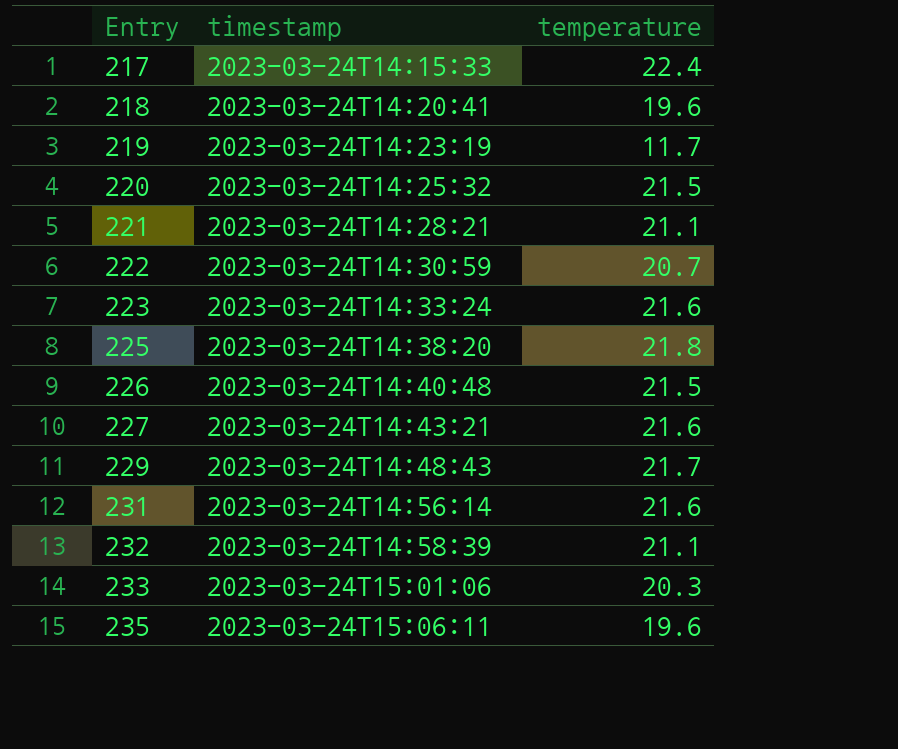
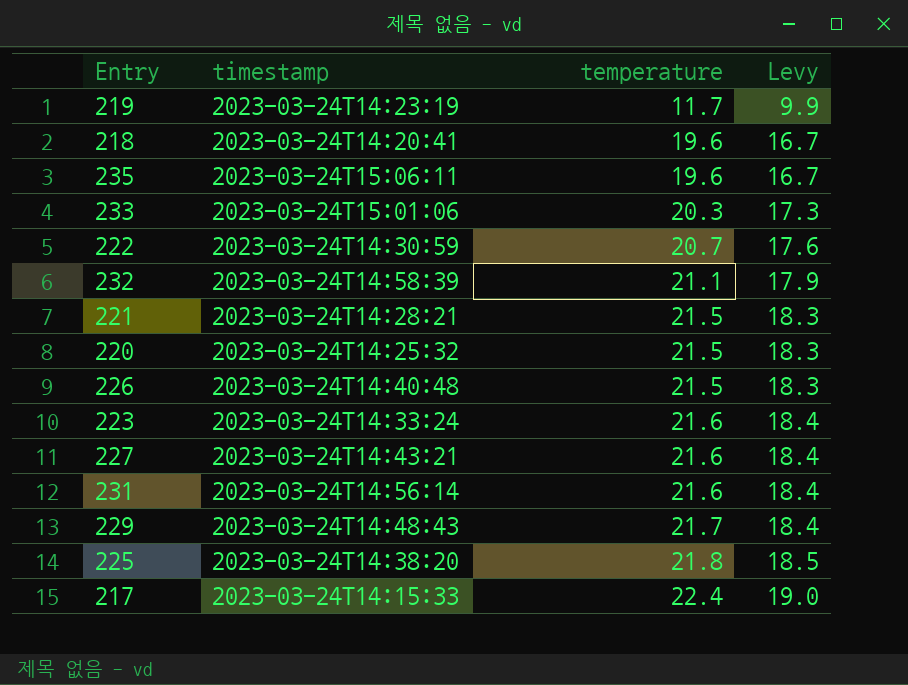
row order: Entry ascending -> temperature ascending
column Levy | formula: none -> [temperature] * 0.85
221 | temperature: 21.1 -> 21.5

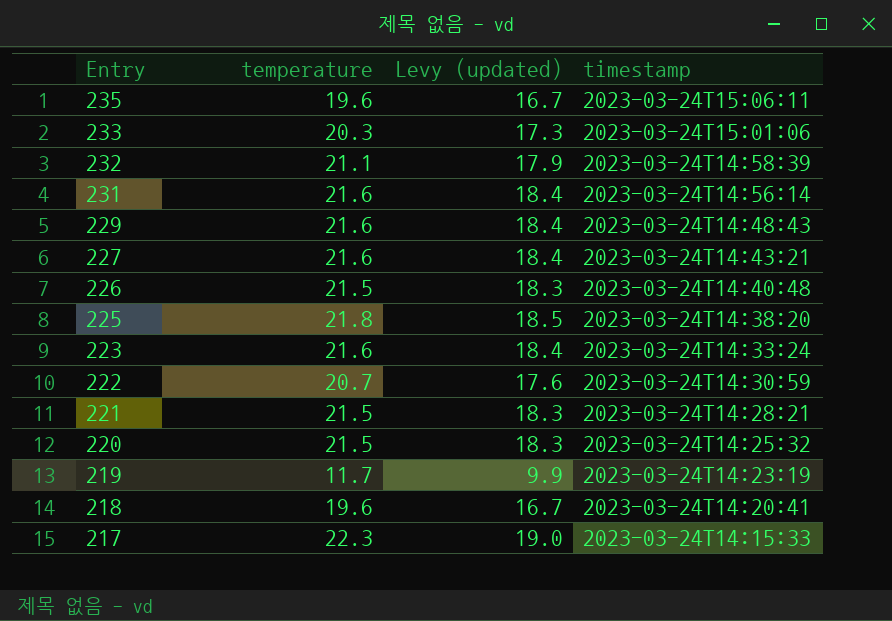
row order: temperature ascending -> Entry descending
column name: Levy -> Levy (updated)
column timestamp | position: 2 -> 4
229 | temperature: 21.7 -> 21.6
217 | temperature: 22.4 -> 22.3

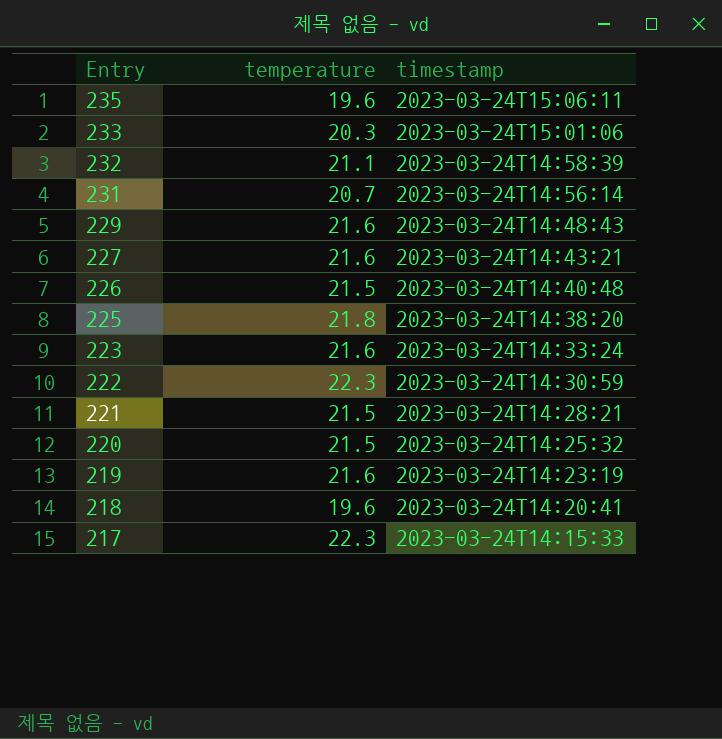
column Levy (updated) | formula: [temperature] * 0.85 -> none
231 | temperature: 21.6 -> 20.7
222 | temperature: 20.7 -> 22.3
219 | temperature: 11.7 -> 21.6

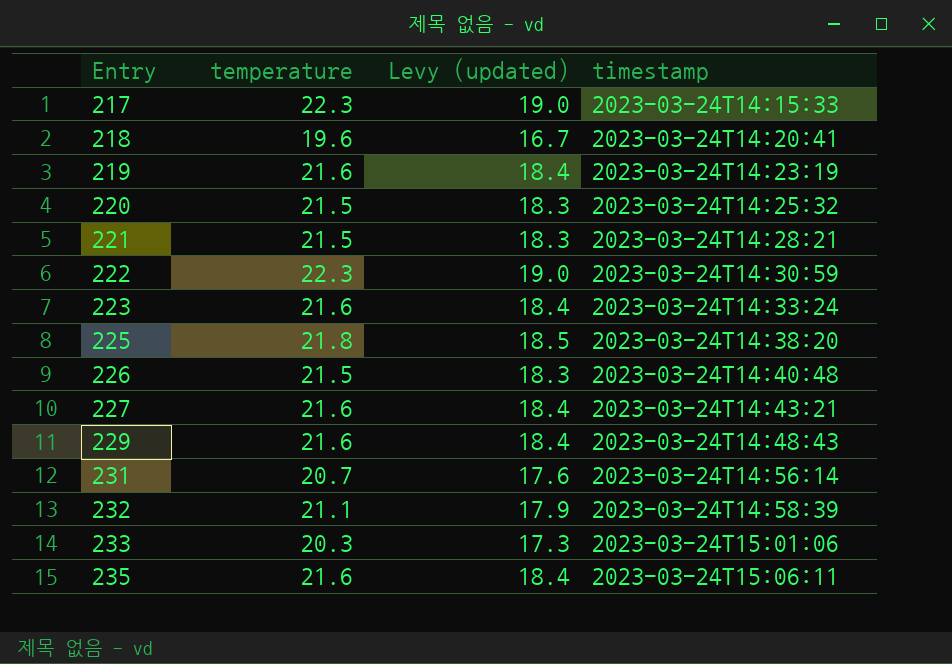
row order: Entry descending -> Entry ascending
column Levy (updated) | formula: none -> [temperature] * 0.85
235 | temperature: 19.6 -> 21.6

